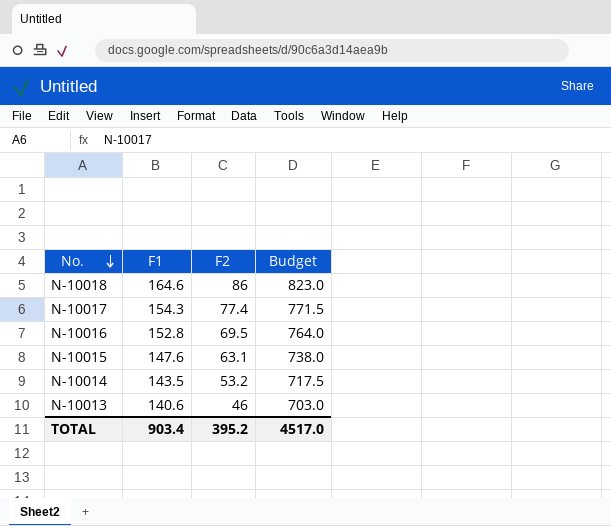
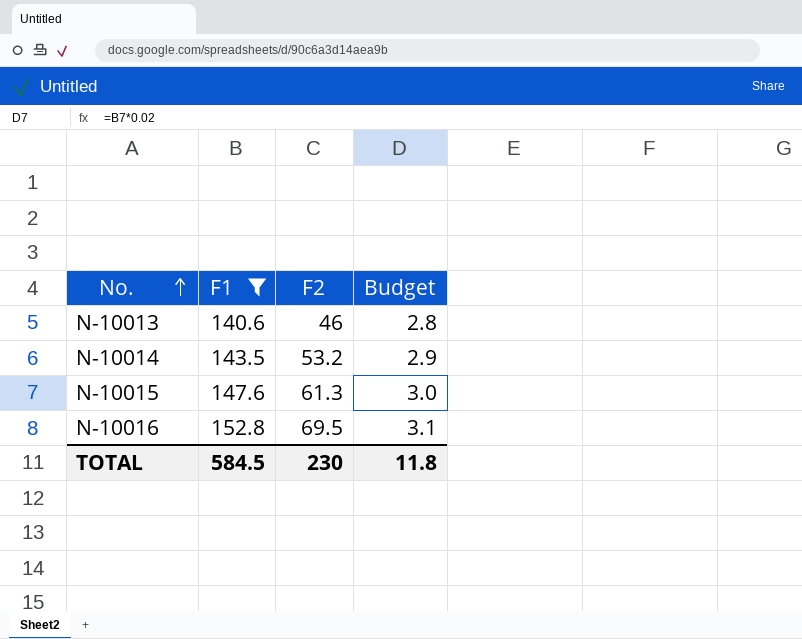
filter: none -> F1 <= 152.8
row order: No. descending -> No. ascending
column Budget | formula: [F1] * 5 -> [F1] * 0.02
N-10015 | F2: 63.1 -> 61.3
TOTAL | F1: 903.4 -> 584.5
TOTAL | F2: 395.2 -> 230
TOTAL | Budget: 4517.0 -> 11.8

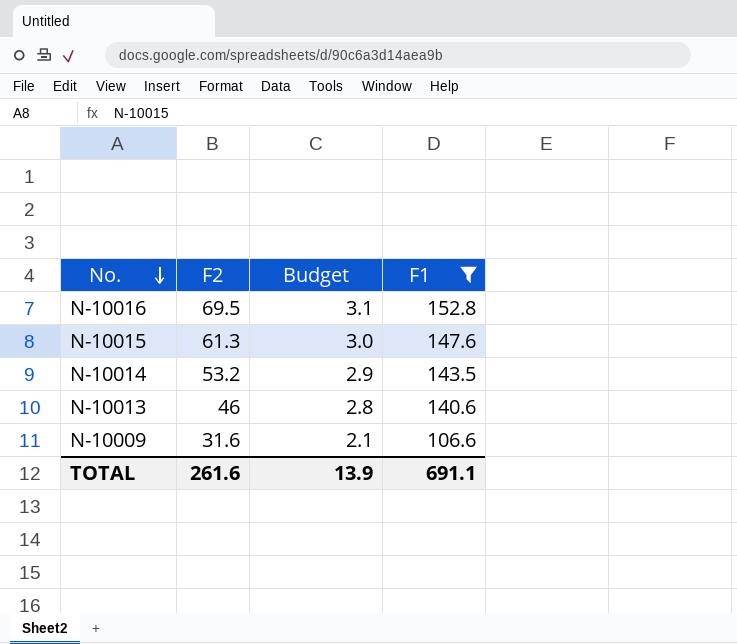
row order: No. ascending -> No. descending
column F1 | position: 2 -> 4
row N-10009: none -> 31.6 | 2.1 | 106.6
TOTAL | F2: 230 -> 261.6
TOTAL | Budget: 11.8 -> 13.9
TOTAL | F1: 584.5 -> 691.1

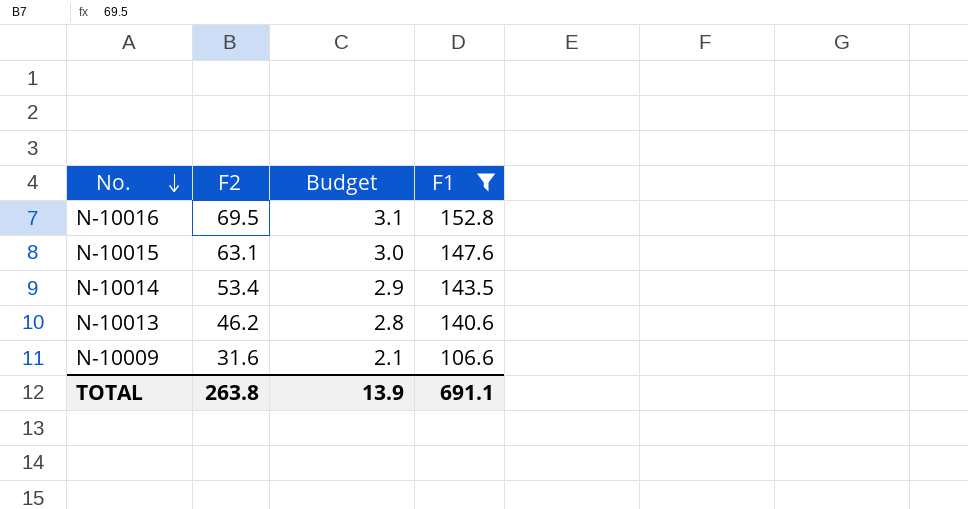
N-10015 | F2: 61.3 -> 63.1
N-10014 | F2: 53.2 -> 53.4
N-10013 | F2: 46 -> 46.2
TOTAL | F2: 261.6 -> 263.8

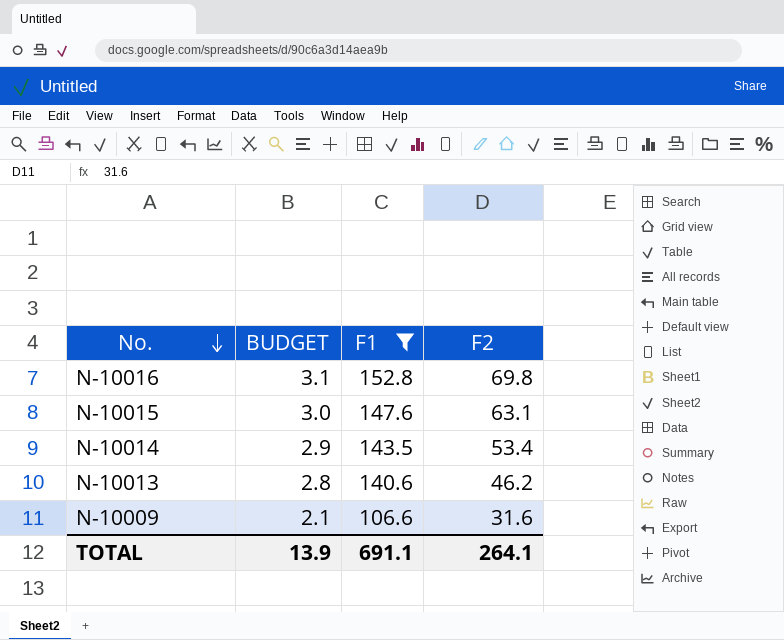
column name: Budget -> BUDGET
column F2 | position: 2 -> 4
N-10016 | F2: 69.5 -> 69.8
TOTAL | F2: 263.8 -> 264.1

